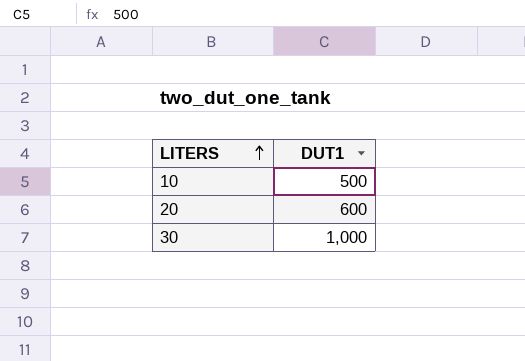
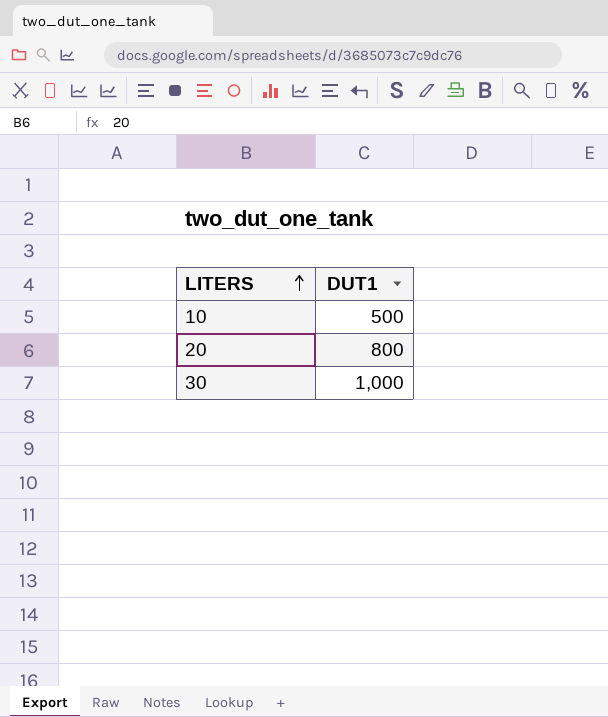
20 | DUT1: 600 -> 800

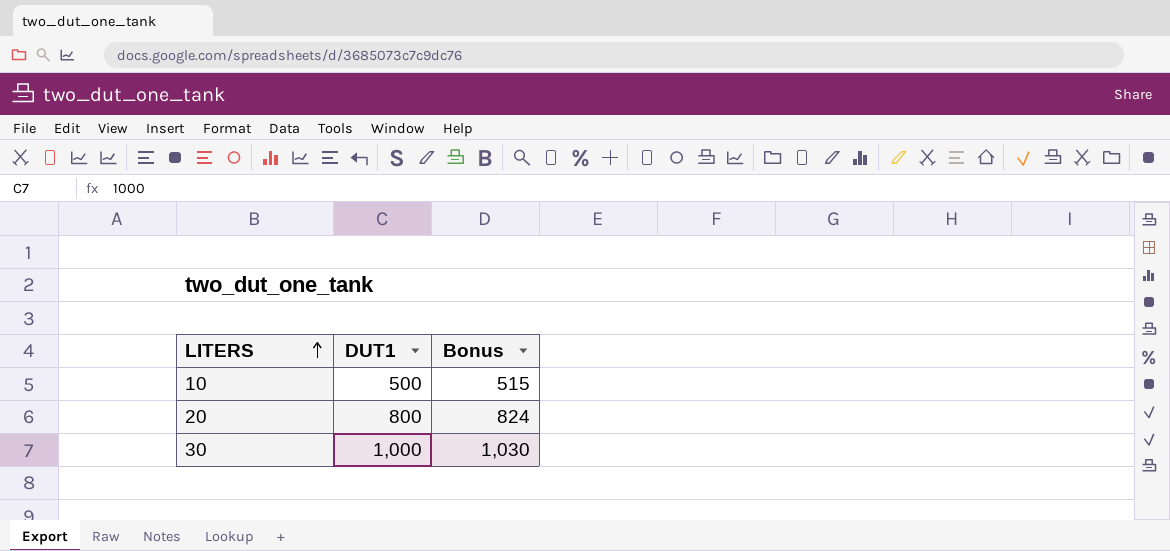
column Bonus | formula: none -> [DUT1] * 1.03

